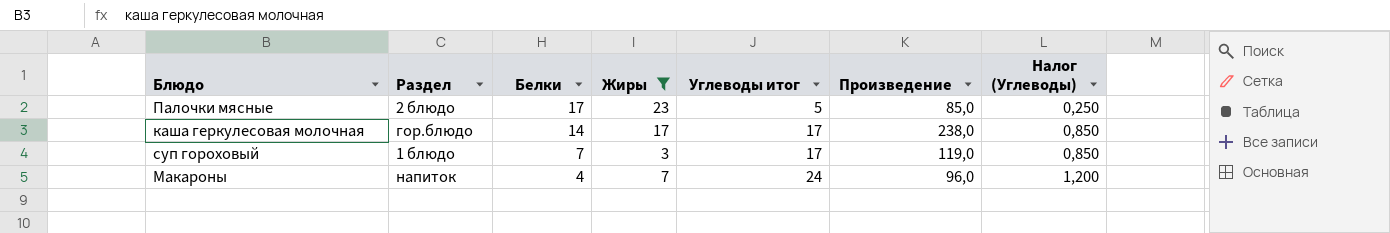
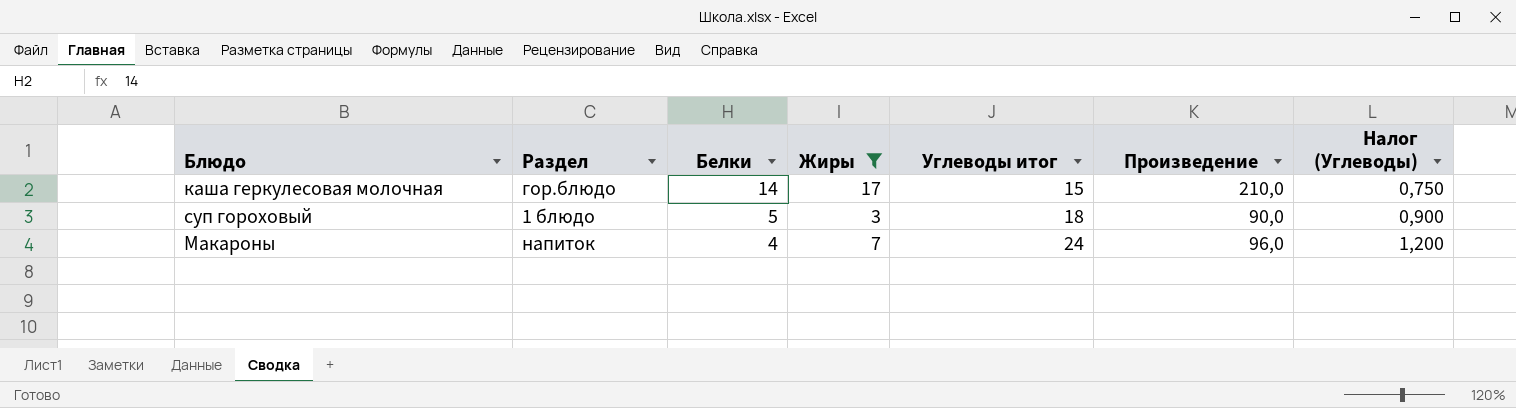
row Палочки мясные: 2 блюдо | 17 | 23 | 5 | 85,0 | 0,250 -> none
каша геркулесовая молочная | Углеводы итог: 17 -> 15
каша геркулесовая молочная | Произведение: 238,0 -> 210,0
каша геркулесовая молочная | Налог (Углеводы): 0,850 -> 0,750
суп гороховый | Белки: 7 -> 5
суп гороховый | Углеводы итог: 17 -> 18
суп гороховый | Произведение: 119,0 -> 90,0
суп гороховый | Налог (Углеводы): 0,850 -> 0,900

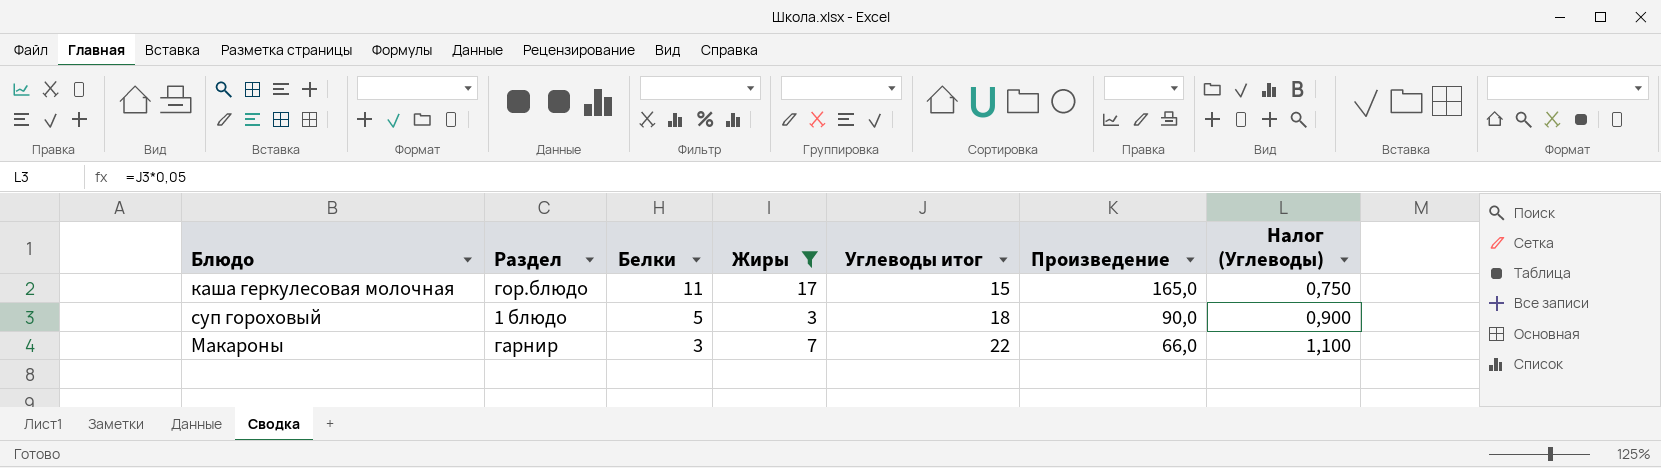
каша геркулесовая молочная | Белки: 14 -> 11
каша геркулесовая молочная | Произведение: 210,0 -> 165,0
Макароны | Раздел: напиток -> гарнир
Макароны | Белки: 4 -> 3
Макароны | Углеводы итог: 24 -> 22
Макароны | Произведение: 96,0 -> 66,0
Макароны | Налог (Углеводы): 1,200 -> 1,100

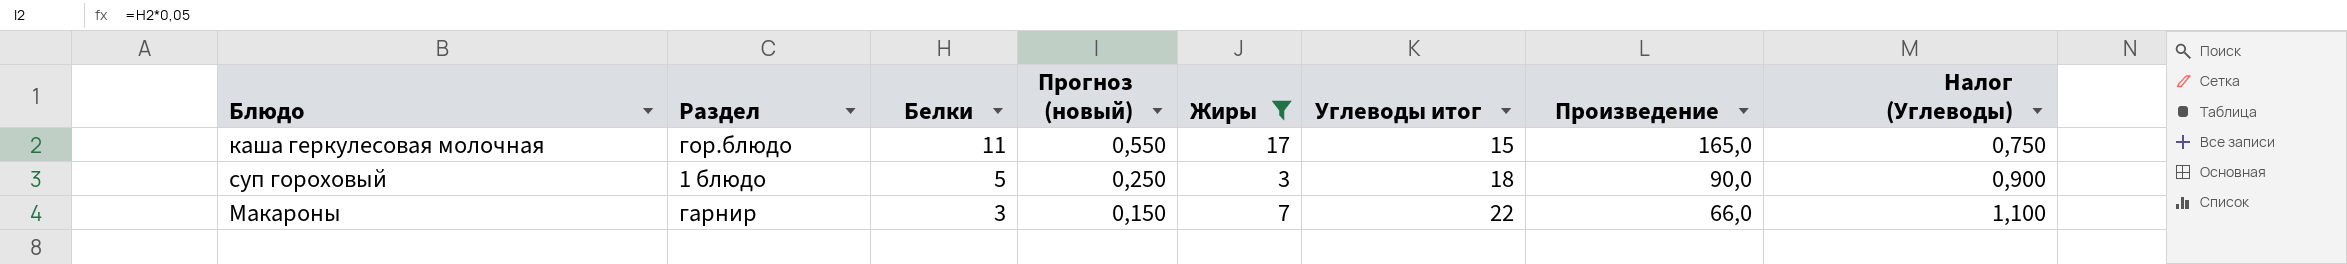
column Прогноз (новый) | formula: none -> [Белки] * 0,05

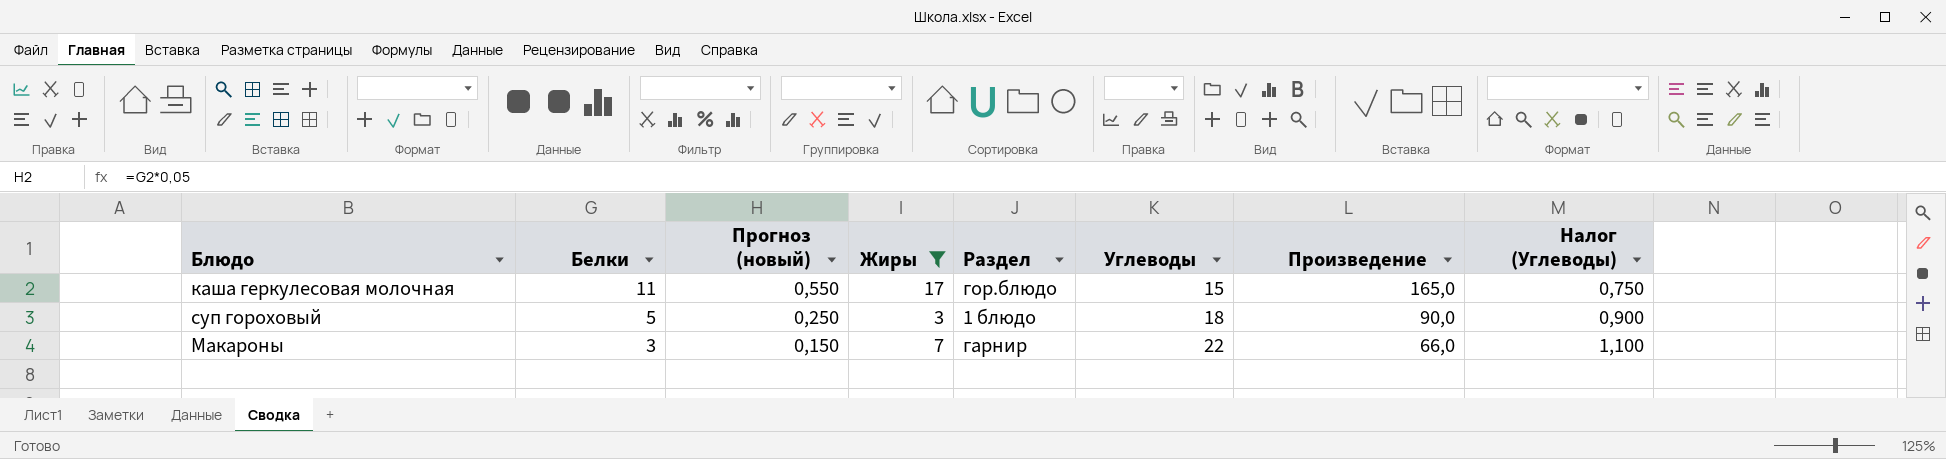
column Раздел | position: 2 -> 5
column name: Углеводы итог -> Углеводы

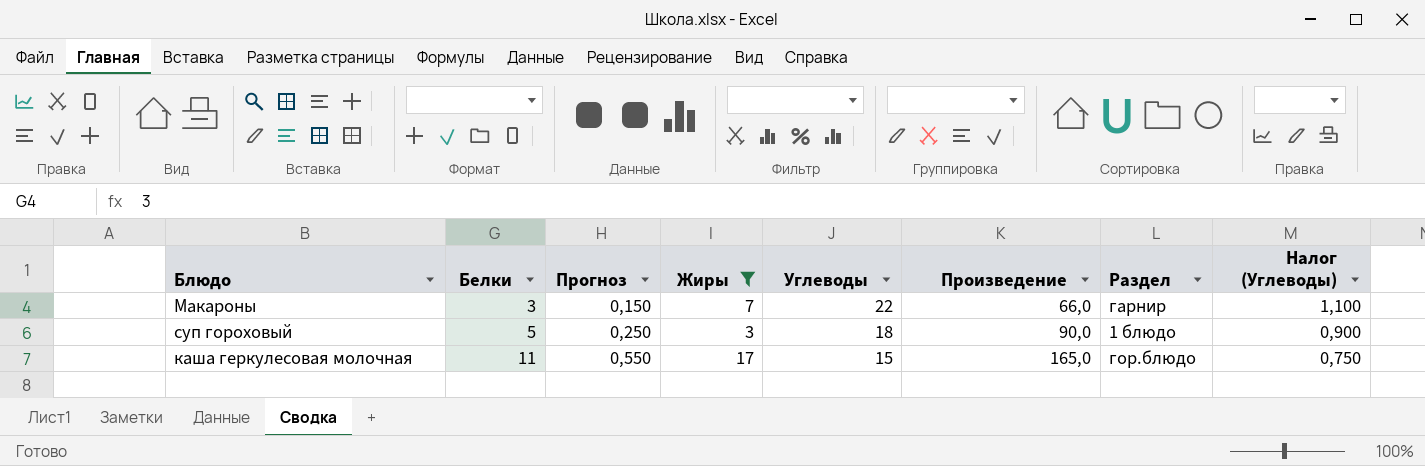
row order: Белки descending -> Белки ascending
column name: Прогноз (новый) -> Прогноз
column Раздел | position: 5 -> 7

